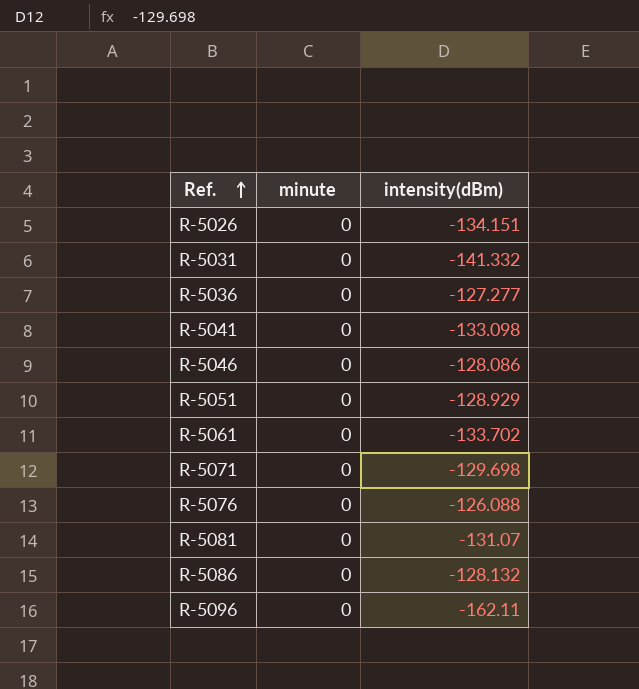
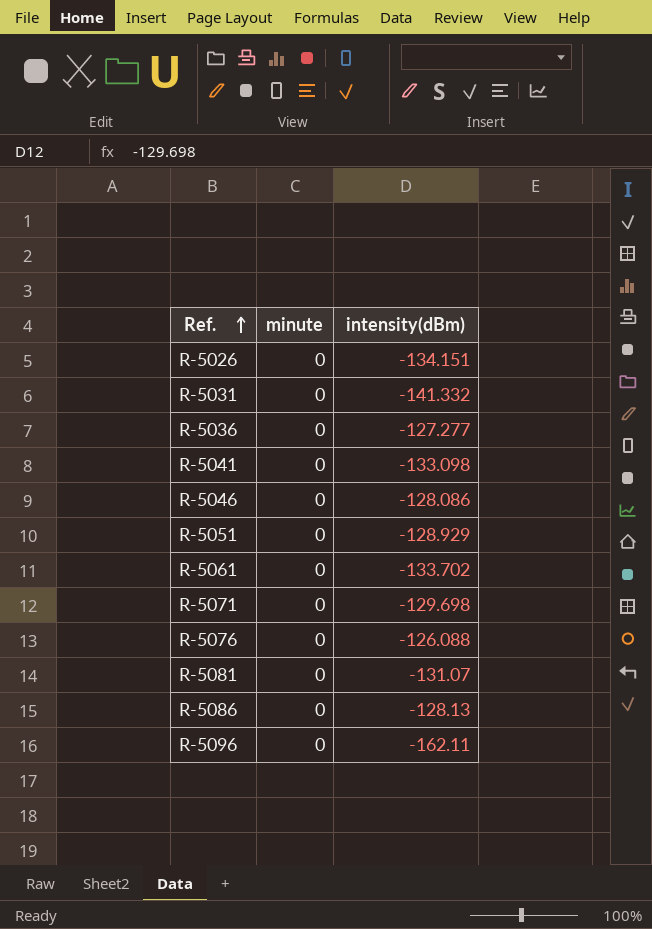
R-5086 | intensity(dBm): -128.132 -> -128.13

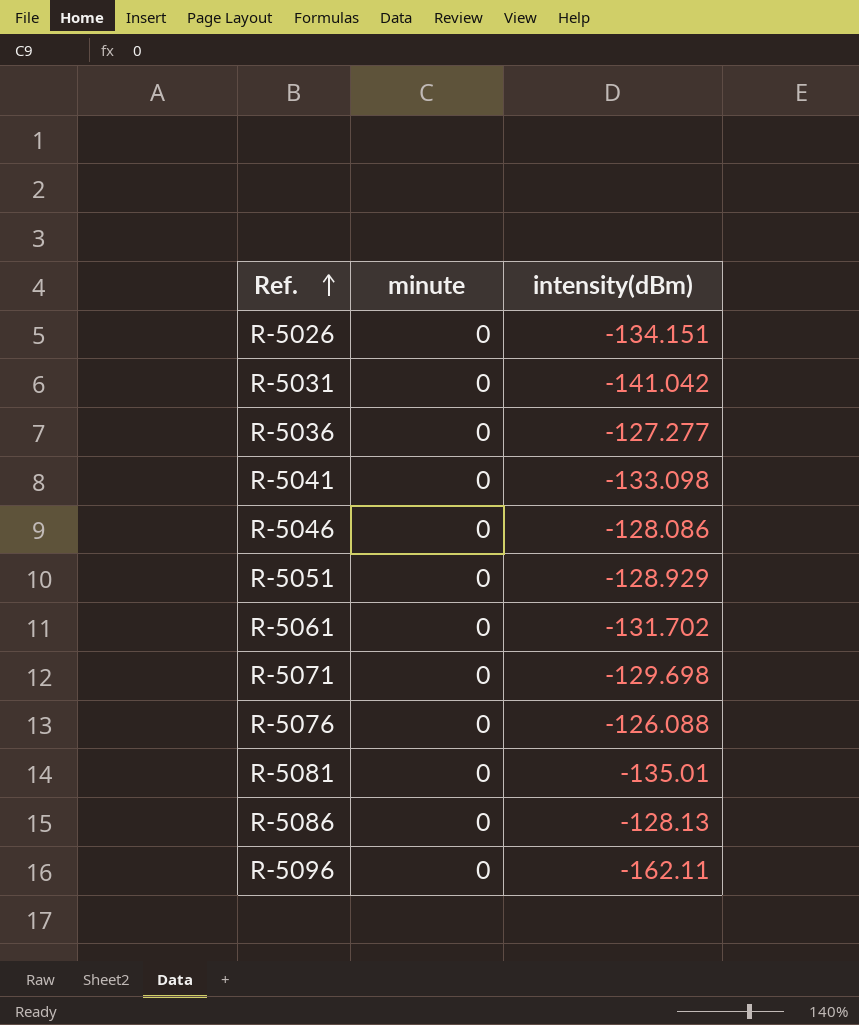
R-5031 | intensity(dBm): -141.332 -> -141.042
R-5061 | intensity(dBm): -133.702 -> -131.702
R-5081 | intensity(dBm): -131.07 -> -135.01

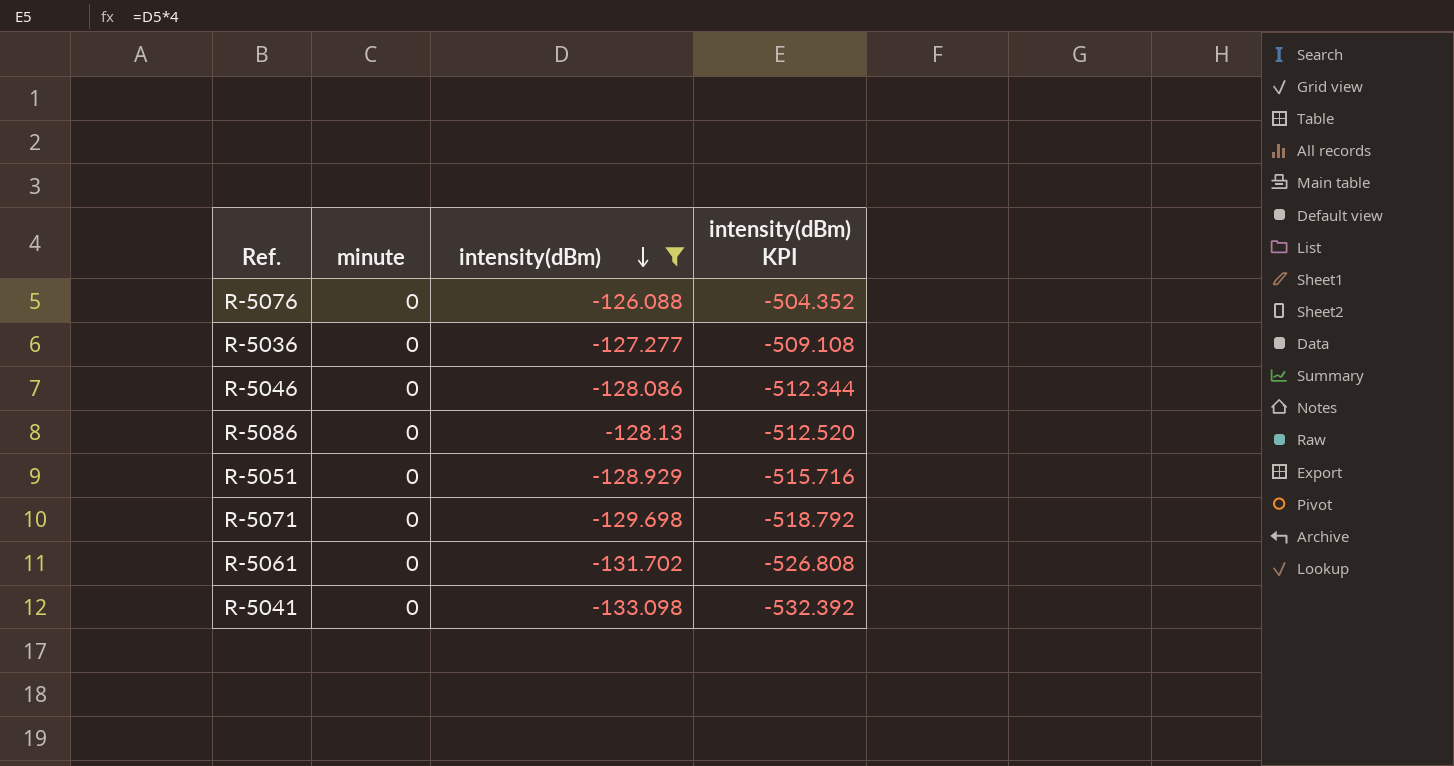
filter: none -> intensity(dBm) >= -133.098
row order: Ref. ascending -> intensity(dBm) descending
column intensity(dBm) KPI | formula: none -> [intensity(dBm)] * 4

